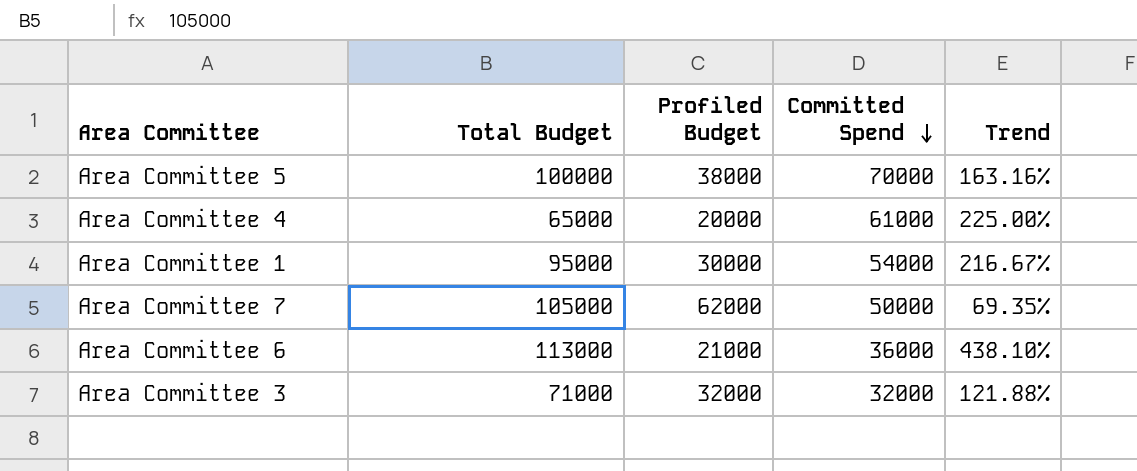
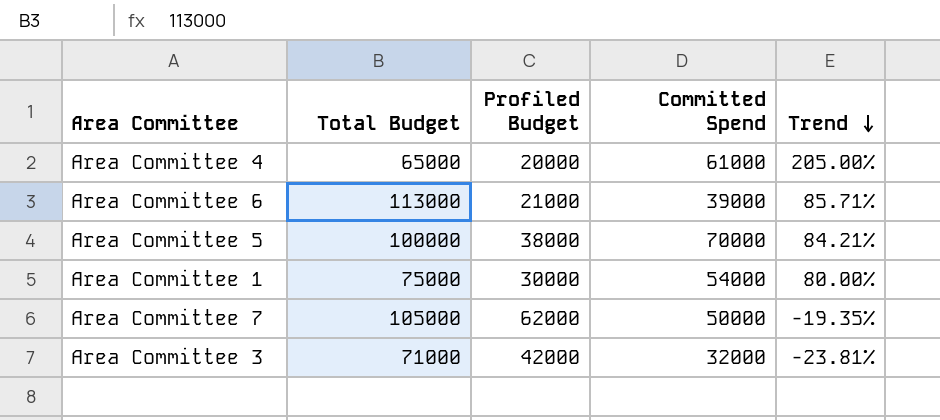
row order: Committed Spend descending -> Trend descending
column Trend | formula: ([Total Budget] - [Profiled Budget]) / [Profiled Budget] -> ([Committed Spend] - [Profiled Budget]) / [Profiled Budget]
Area Committee 6 | Committed Spend: 36000 -> 39000
Area Committee 1 | Total Budget: 95000 -> 75000
Area Committee 3 | Profiled Budget: 32000 -> 42000

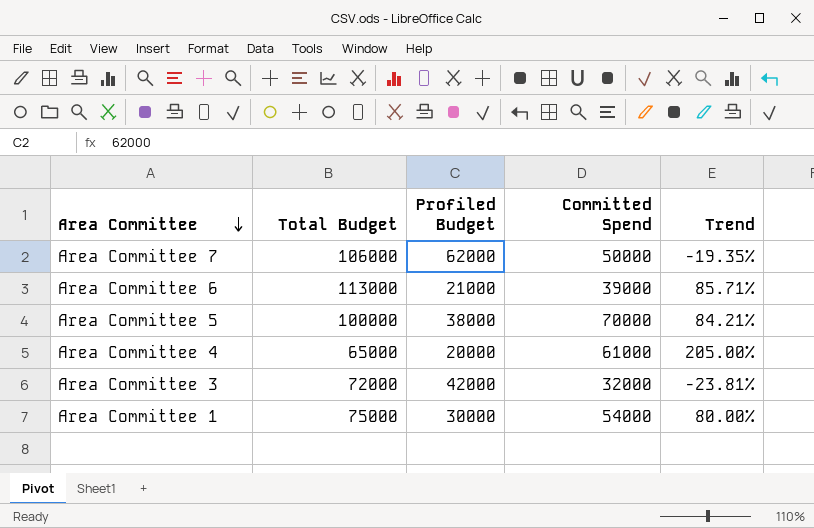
row order: Trend descending -> Area Committee descending
Area Committee 7 | Total Budget: 105000 -> 106000
Area Committee 3 | Total Budget: 71000 -> 72000

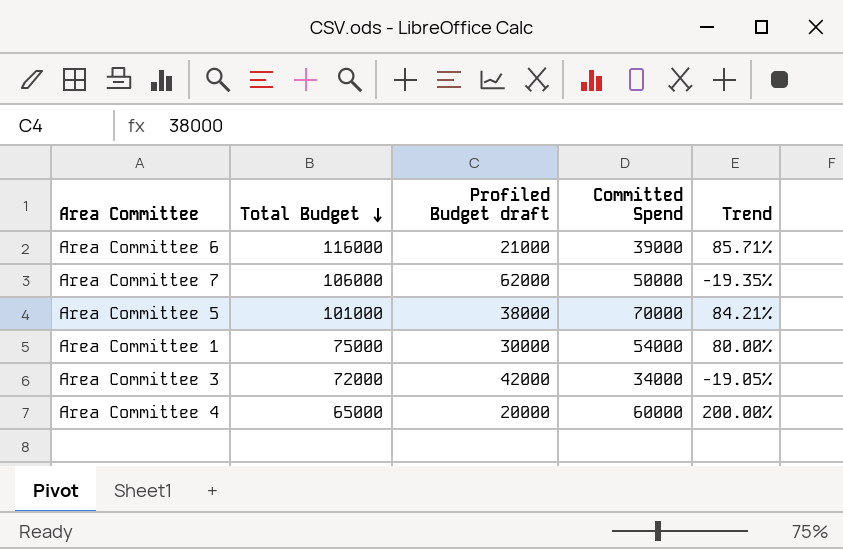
row order: Area Committee descending -> Total Budget descending
column name: Profiled Budget -> Profiled Budget draft
Area Committee 6 | Total Budget: 113000 -> 116000
Area Committee 5 | Total Budget: 100000 -> 101000
Area Committee 3 | Committed Spend: 32000 -> 34000
Area Committee 3 | Trend: -23.81% -> -19.05%
Area Committee 4 | Committed Spend: 61000 -> 60000
Area Committee 4 | Trend: 205.00% -> 200.00%

